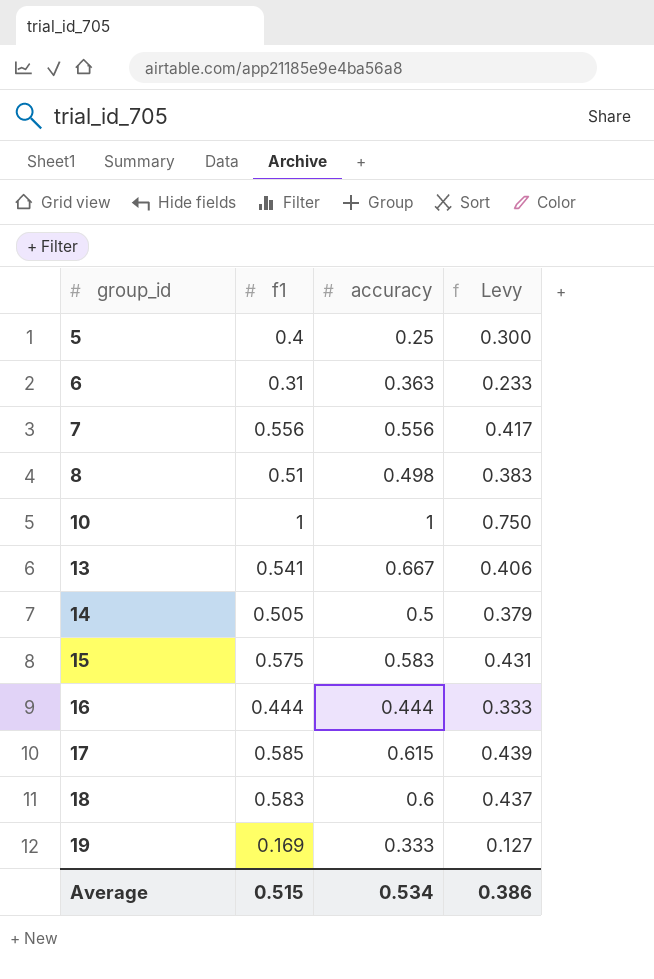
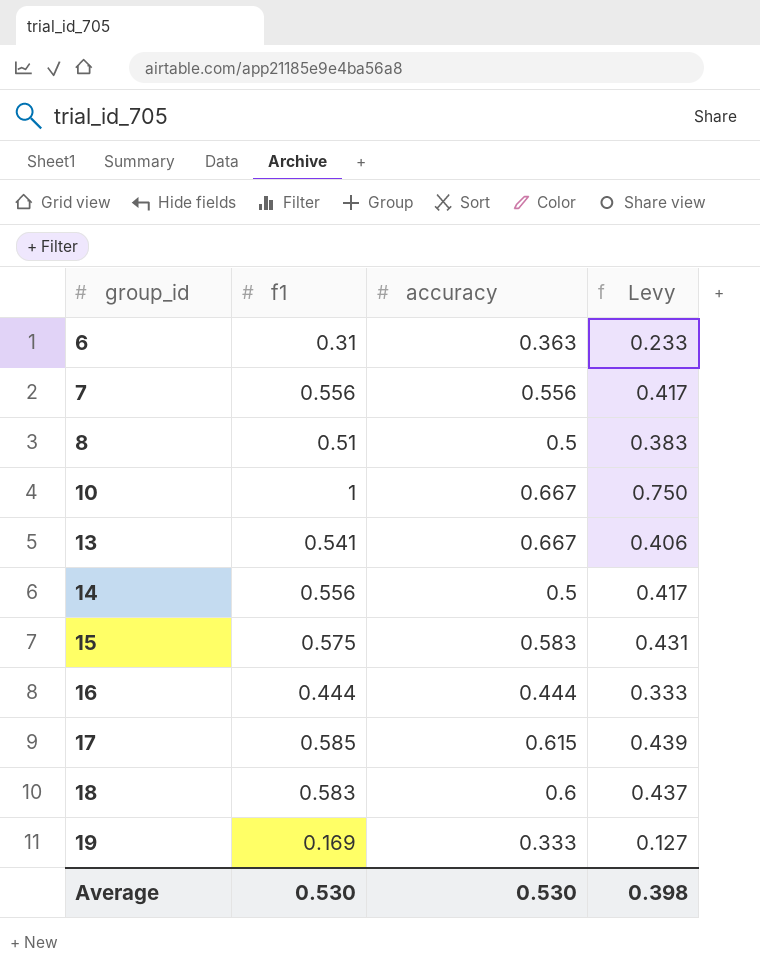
row 5: 0.4 | 0.25 | 0.300 -> none
8 | accuracy: 0.498 -> 0.5
10 | accuracy: 1 -> 0.667
14 | f1: 0.505 -> 0.556
14 | Levy: 0.379 -> 0.417
Average | f1: 0.515 -> 0.530
Average | accuracy: 0.534 -> 0.530
Average | Levy: 0.386 -> 0.398

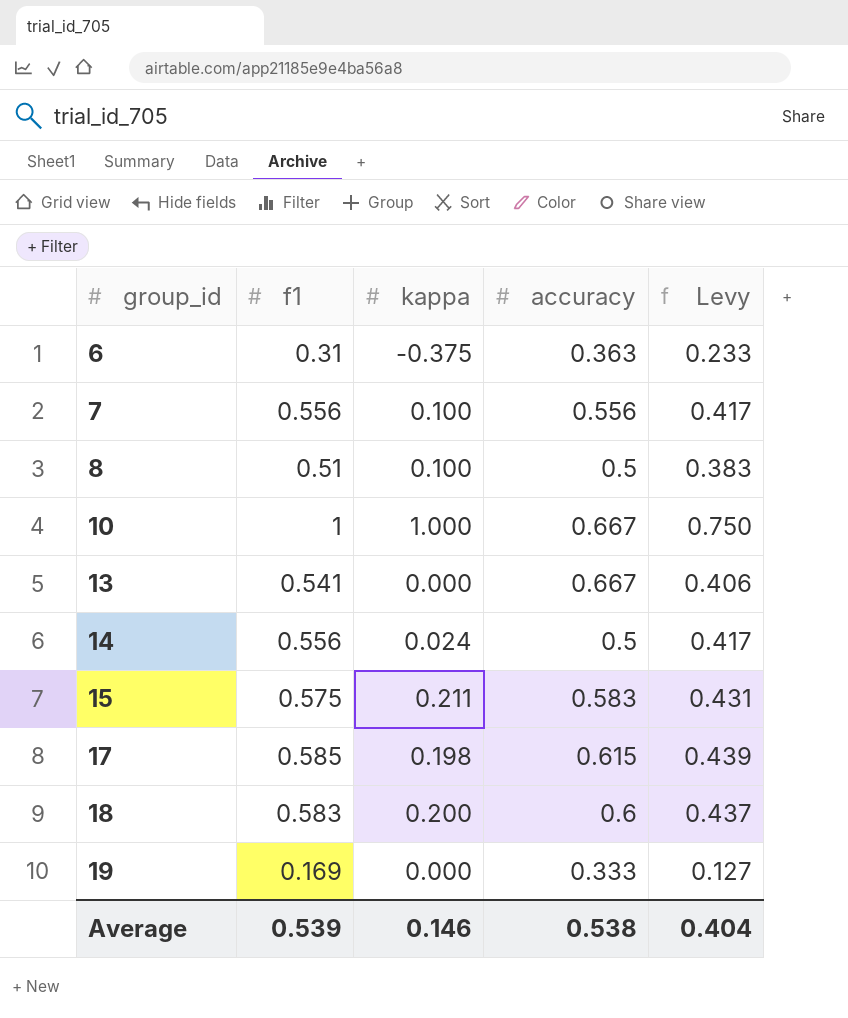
column kappa | position: none -> 3
row 16: 0.444 | 0.444 | 0.333 -> none
Average | f1: 0.530 -> 0.539
Average | accuracy: 0.530 -> 0.538
Average | Levy: 0.398 -> 0.404

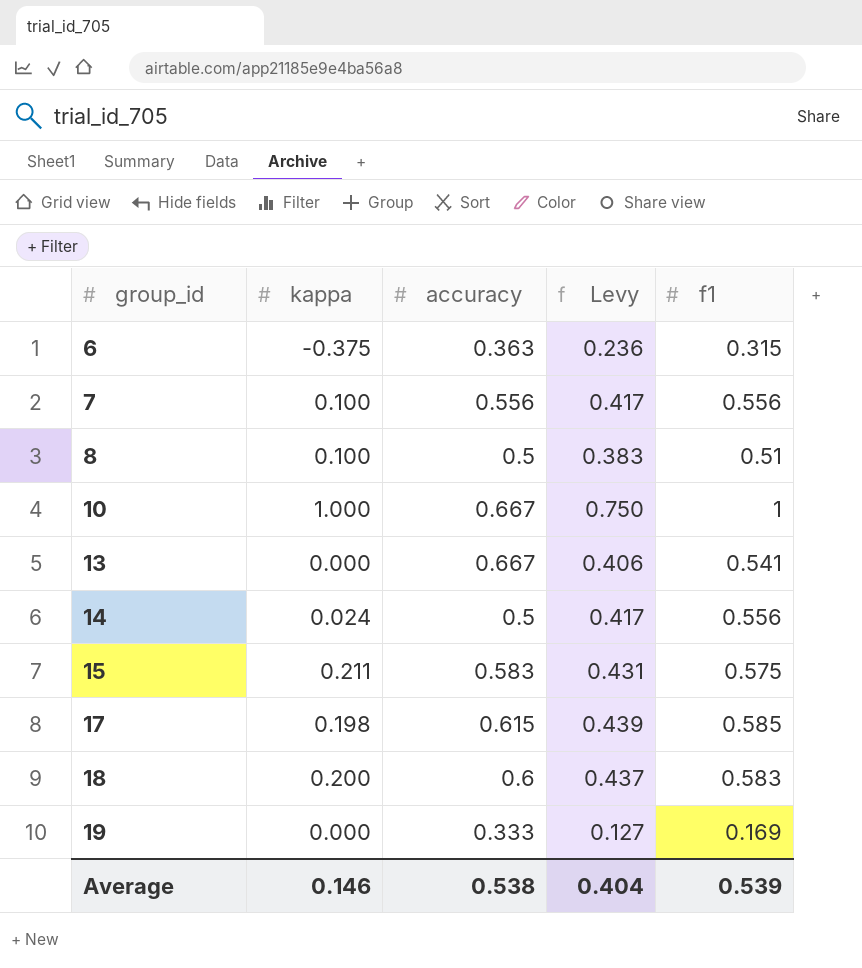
column f1 | position: 2 -> 5
6 | Levy: 0.233 -> 0.236
6 | f1: 0.31 -> 0.315

